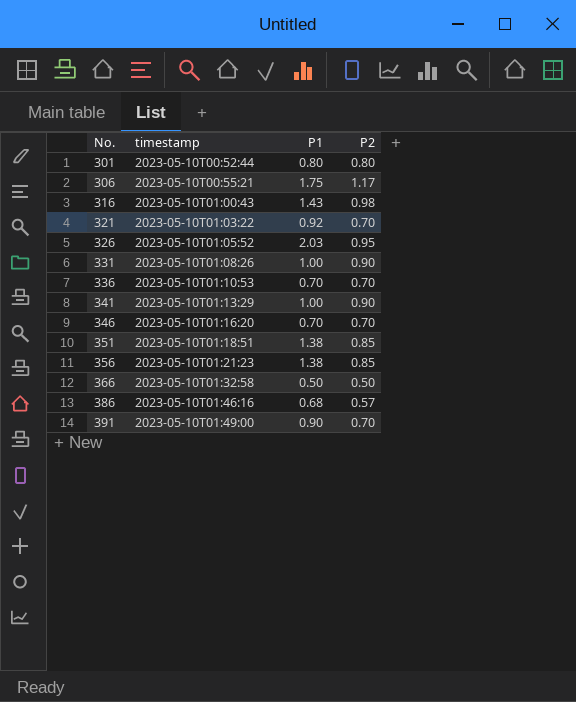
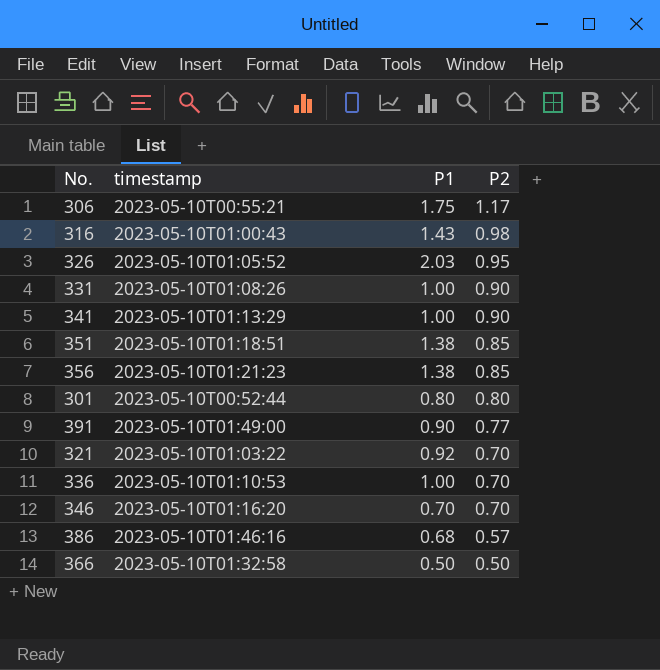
row order: No. ascending -> P2 descending
391 | P2: 0.70 -> 0.77
336 | P1: 0.70 -> 1.00

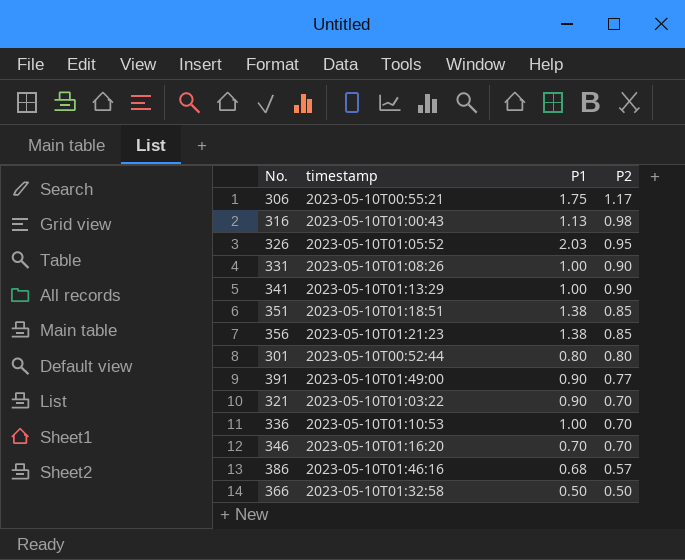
316 | P1: 1.43 -> 1.13
321 | P1: 0.92 -> 0.90

